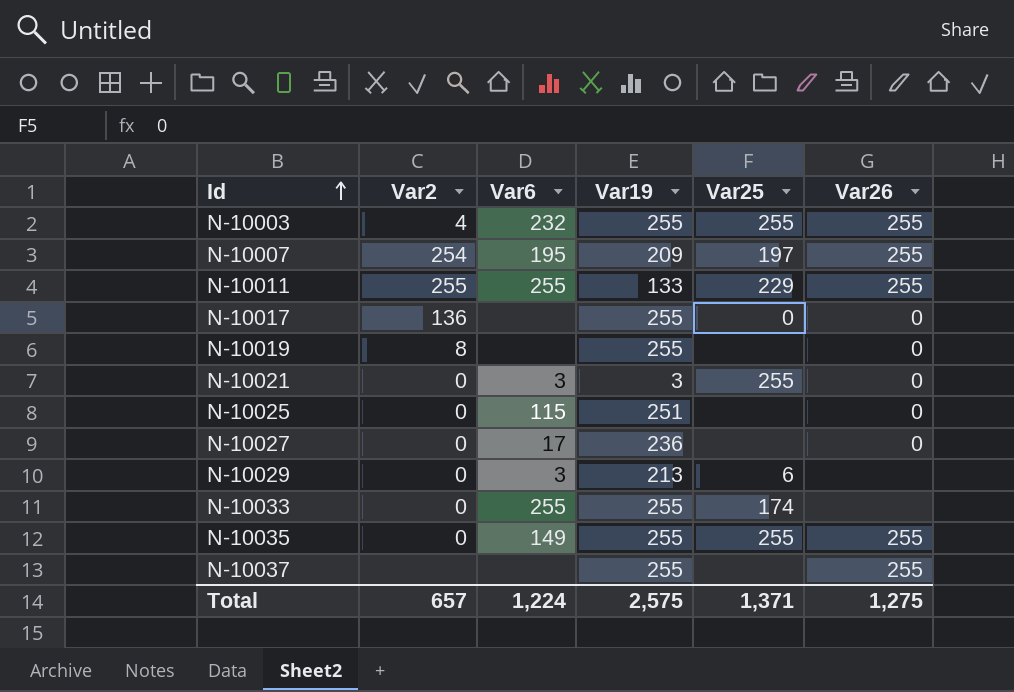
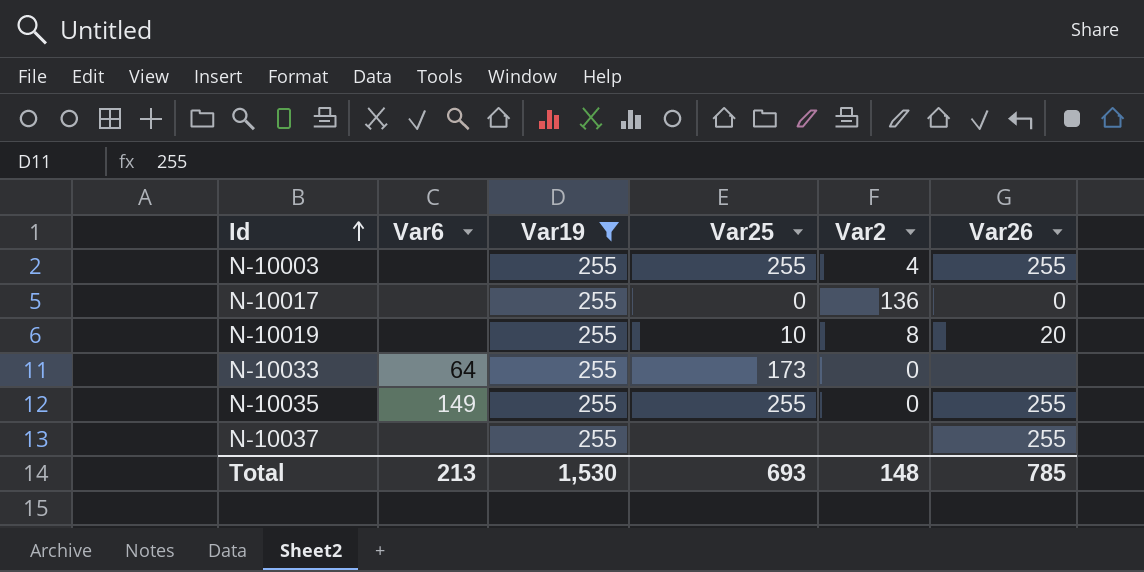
filter: none -> Var19 = 255
column Var2 | position: 2 -> 5
N-10003 | Var6: 232 -> none
N-10019 | Var25: none -> 10
N-10019 | Var26: 0 -> 20
N-10033 | Var6: 255 -> 64
N-10033 | Var25: 174 -> 173
Total | Var6: 1,224 -> 213
Total | Var19: 2,575 -> 1,530
Total | Var25: 1,371 -> 693
Total | Var2: 657 -> 148
Total | Var26: 1,275 -> 785

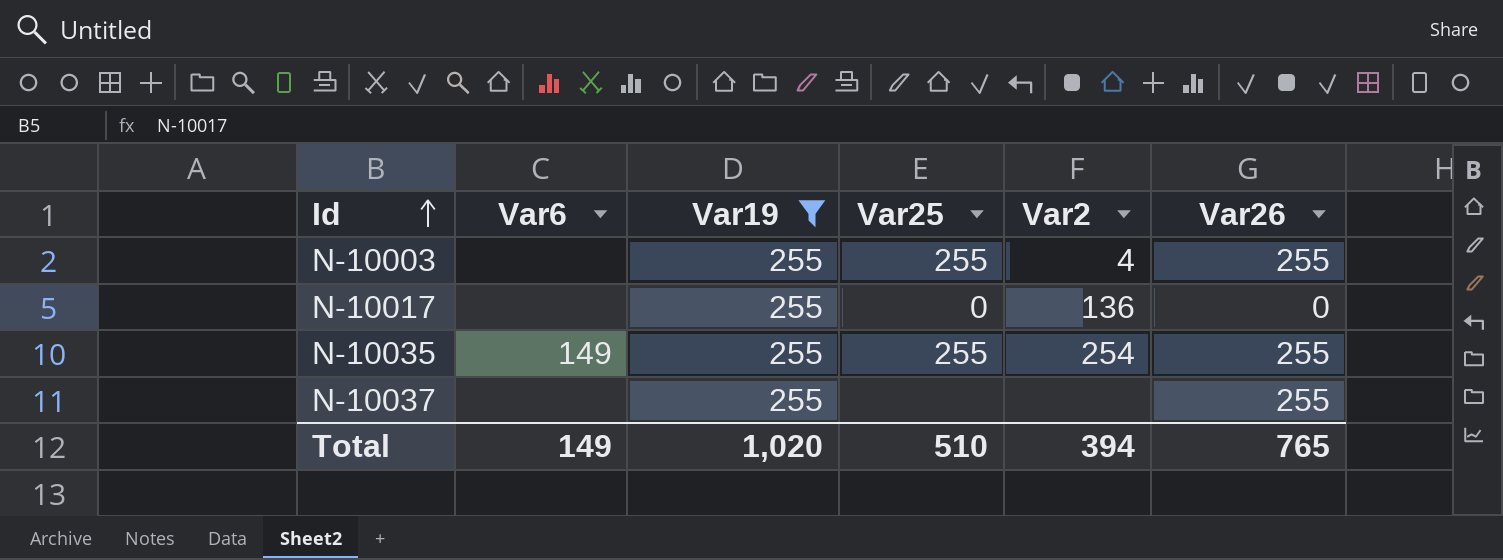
row N-10019: none | 255 | 10 | 8 | 20 -> none
row N-10033: 64 | 255 | 173 | 0 | none -> none
N-10035 | Var2: 0 -> 254
Total | Var6: 213 -> 149
Total | Var19: 1,530 -> 1,020
Total | Var25: 693 -> 510
Total | Var2: 148 -> 394
Total | Var26: 785 -> 765

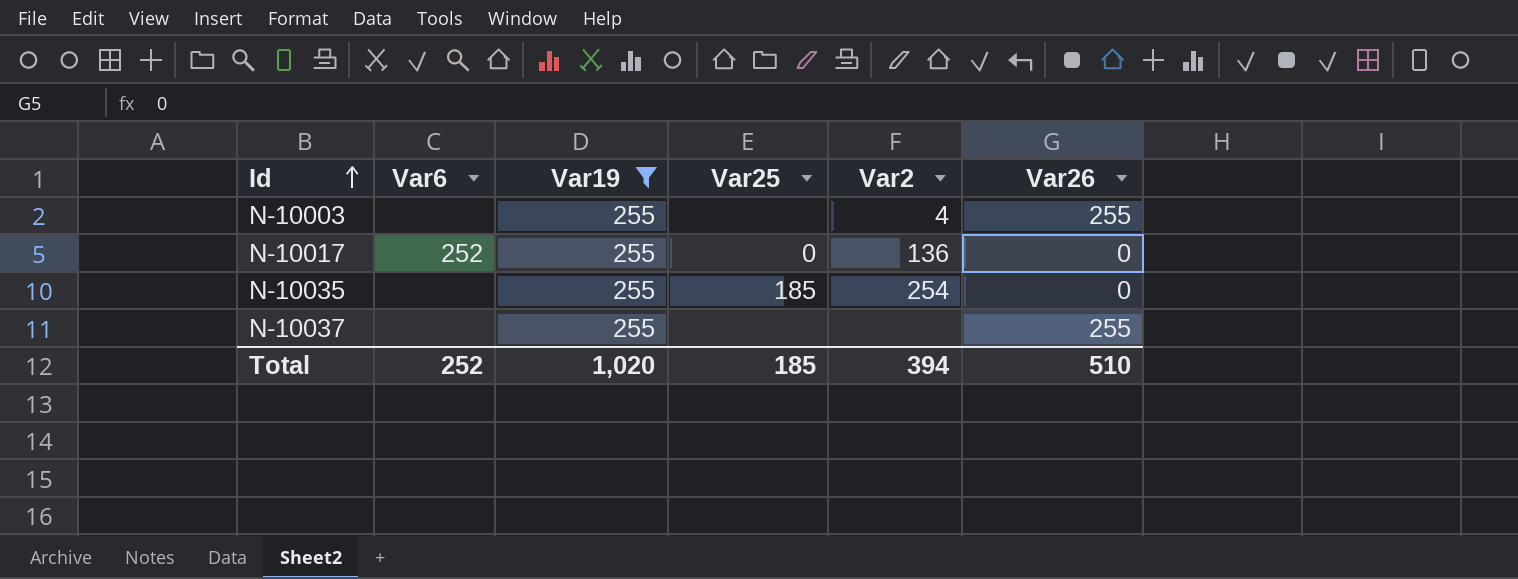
N-10003 | Var25: 255 -> none
N-10017 | Var6: none -> 252
N-10035 | Var6: 149 -> none
N-10035 | Var25: 255 -> 185
N-10035 | Var26: 255 -> 0
Total | Var6: 149 -> 252
Total | Var25: 510 -> 185
Total | Var26: 765 -> 510

